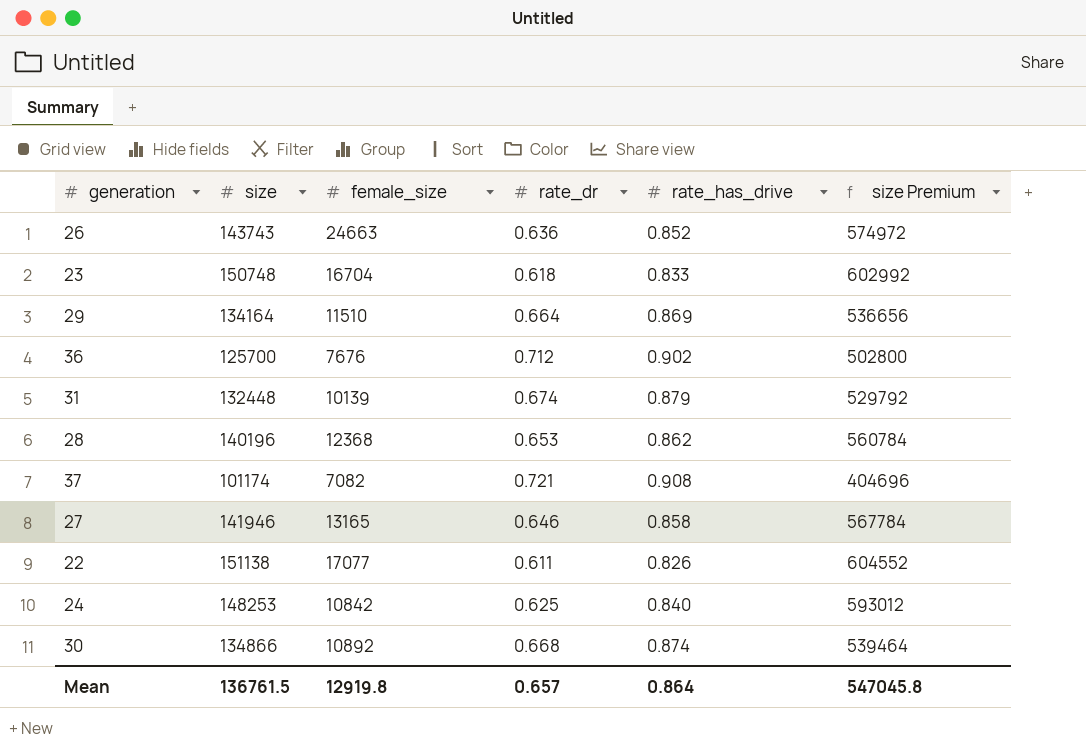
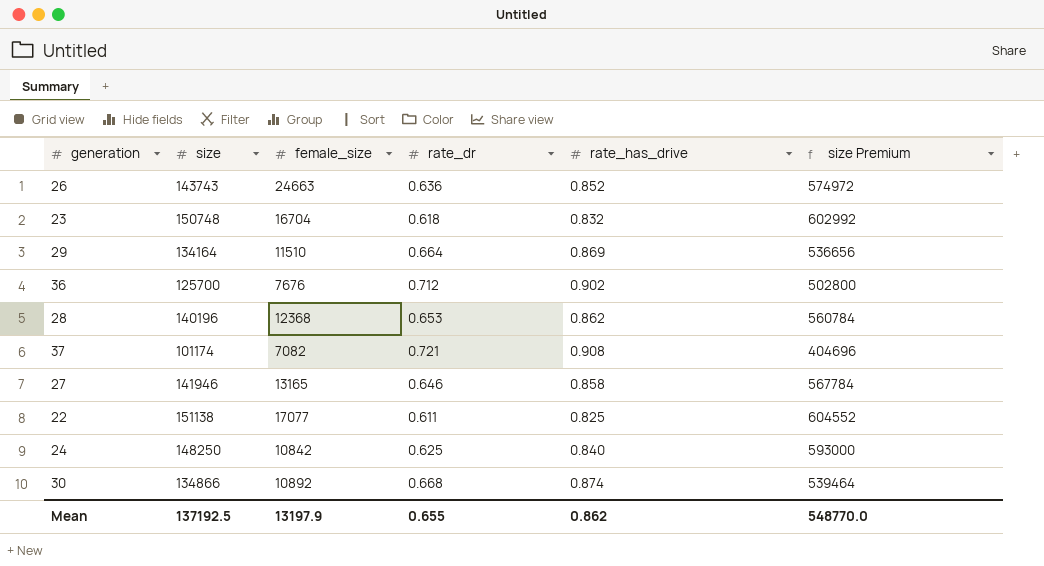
row 31: 132448 | 10139 | 0.674 | 0.879 | 529792 -> none
23 | rate_has_drive: 0.833 -> 0.832
22 | rate_has_drive: 0.826 -> 0.825
24 | size: 148253 -> 148250
24 | size Premium: 593012 -> 593000
Mean | size: 136761.5 -> 137192.5
Mean | female_size: 12919.8 -> 13197.9
Mean | rate_dr: 0.657 -> 0.655
Mean | rate_has_drive: 0.864 -> 0.862
Mean | size Premium: 547045.8 -> 548770.0

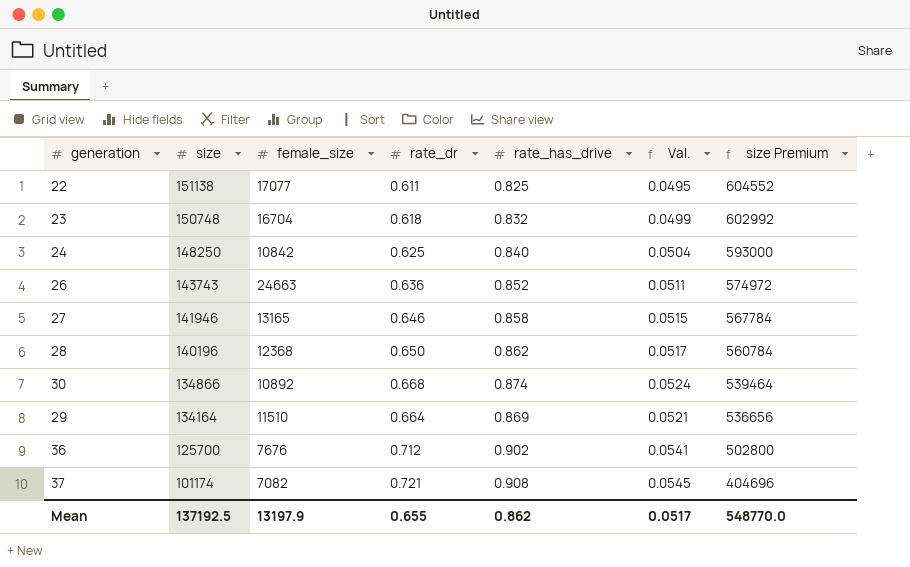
row order: none -> size descending
column Val. | formula: none -> [rate_has_drive] * 0.06
28 | rate_dr: 0.653 -> 0.650

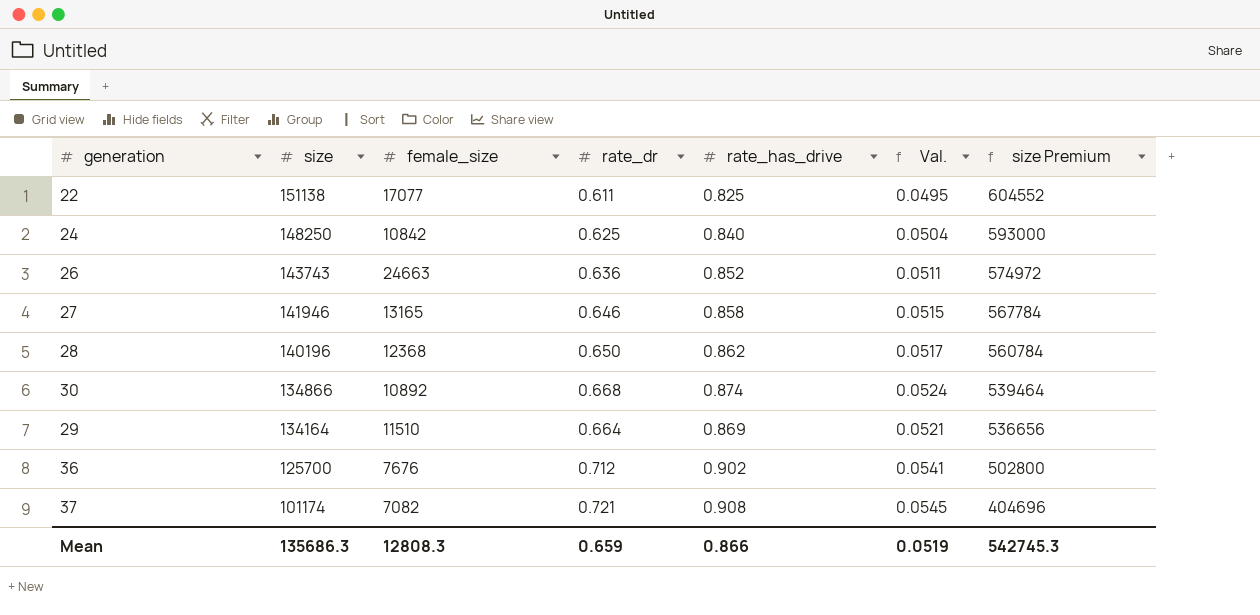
row 23: 150748 | 16704 | 0.618 | 0.832 | 0.0499 | 602992 -> none
Mean | size: 137192.5 -> 135686.3
Mean | female_size: 13197.9 -> 12808.3
Mean | rate_dr: 0.655 -> 0.659
Mean | rate_has_drive: 0.862 -> 0.866
Mean | Val.: 0.0517 -> 0.0519
Mean | size Premium: 548770.0 -> 542745.3

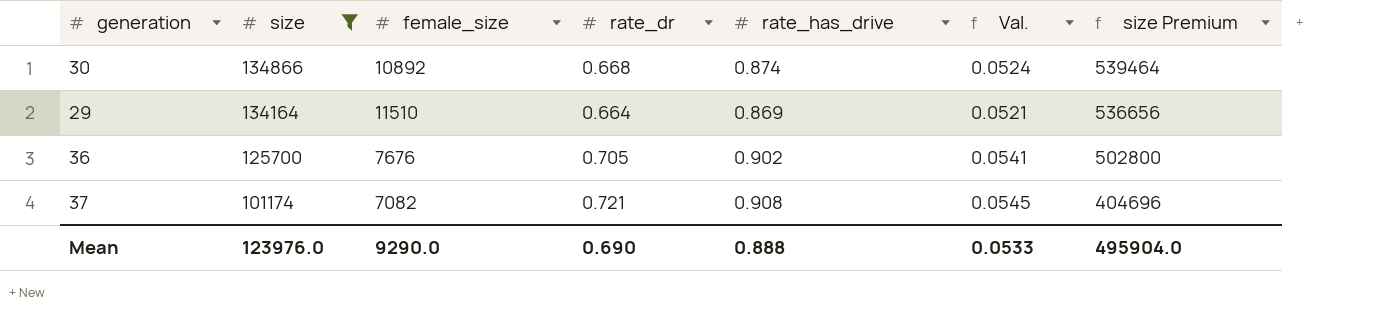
filter: none -> size <= 134866
36 | rate_dr: 0.712 -> 0.705
Mean | size: 135686.3 -> 123976.0
Mean | female_size: 12808.3 -> 9290.0
Mean | rate_dr: 0.659 -> 0.690
Mean | rate_has_drive: 0.866 -> 0.888
Mean | Val.: 0.0519 -> 0.0533
Mean | size Premium: 542745.3 -> 495904.0

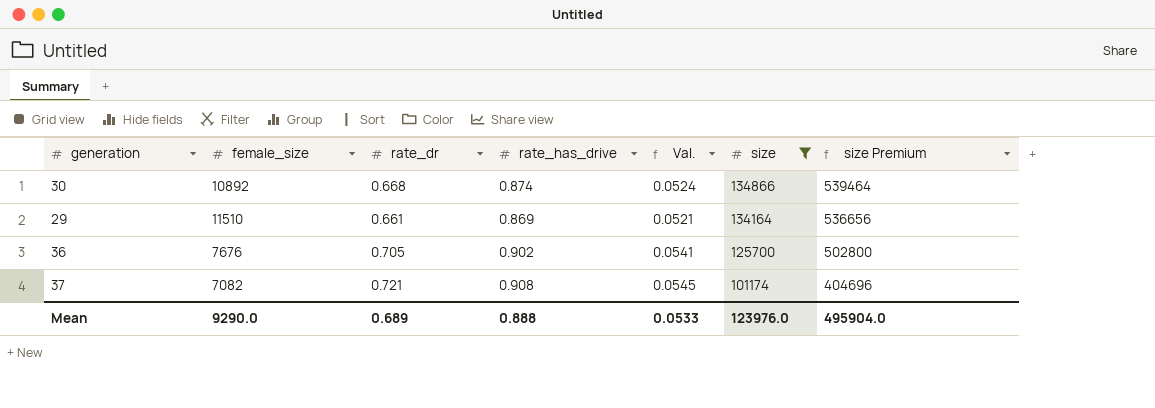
column size | position: 2 -> 6
29 | rate_dr: 0.664 -> 0.661
Mean | rate_dr: 0.690 -> 0.689

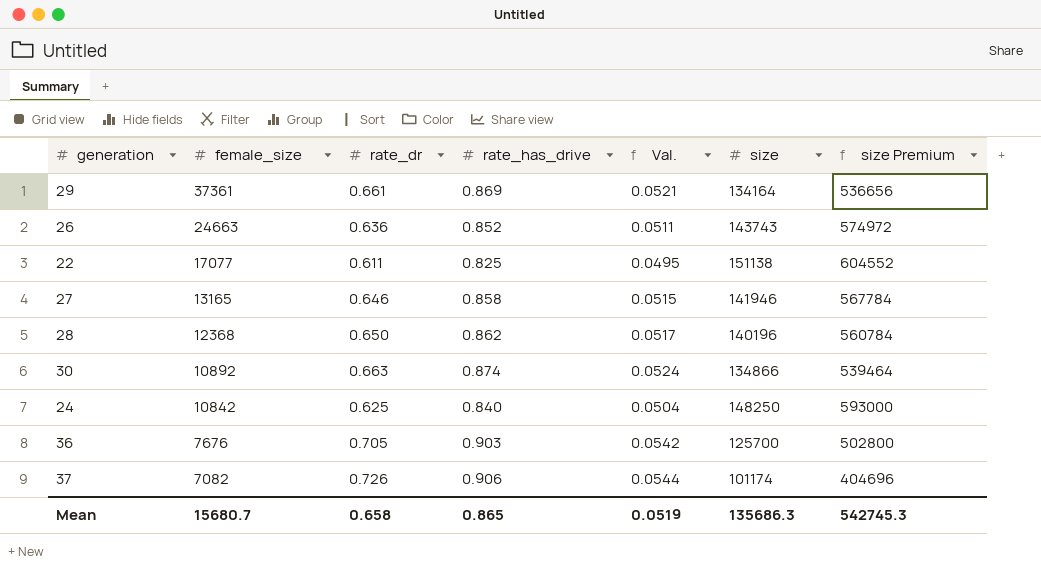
filter: size <= 134866 -> none
row order: size descending -> female_size descending
29 | female_size: 11510 -> 37361
30 | rate_dr: 0.668 -> 0.663
36 | rate_has_drive: 0.902 -> 0.903
36 | Val.: 0.0541 -> 0.0542
37 | rate_dr: 0.721 -> 0.726
37 | rate_has_drive: 0.908 -> 0.906
37 | Val.: 0.0545 -> 0.0544
Mean | female_size: 9290.0 -> 15680.7
Mean | rate_dr: 0.689 -> 0.658
Mean | rate_has_drive: 0.888 -> 0.865
Mean | Val.: 0.0533 -> 0.0519
Mean | size: 123976.0 -> 135686.3
Mean | size Premium: 495904.0 -> 542745.3

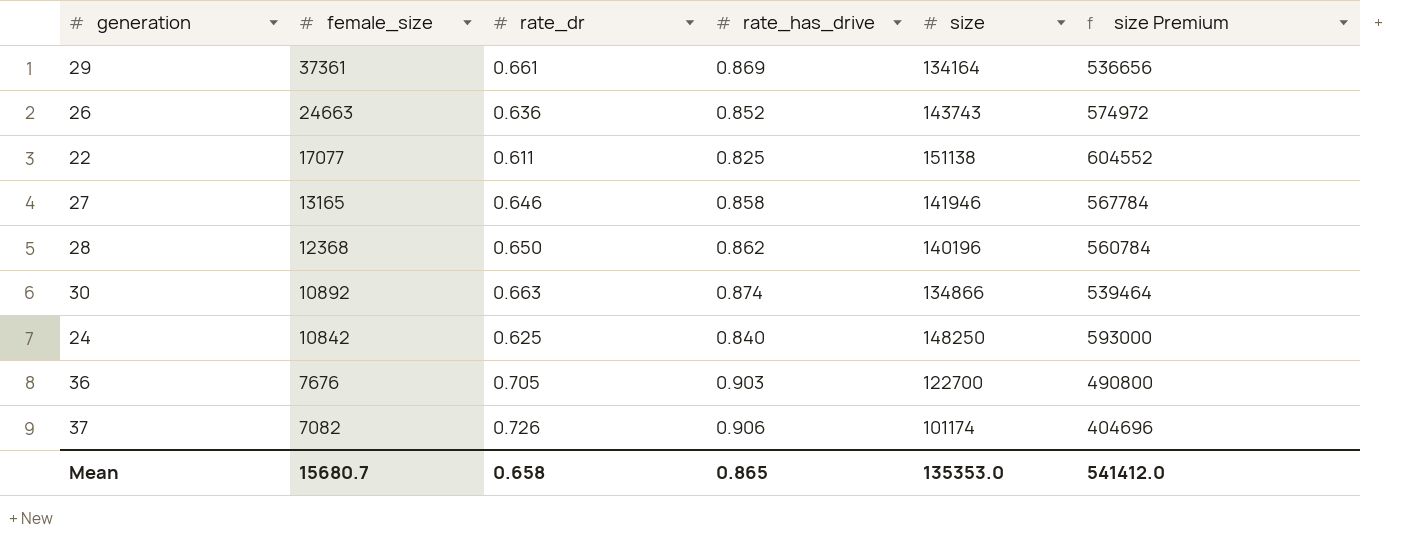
column Val. | formula: [rate_has_drive] * 0.06 -> none
36 | size: 125700 -> 122700
36 | size Premium: 502800 -> 490800
Mean | size: 135686.3 -> 135353.0
Mean | size Premium: 542745.3 -> 541412.0

